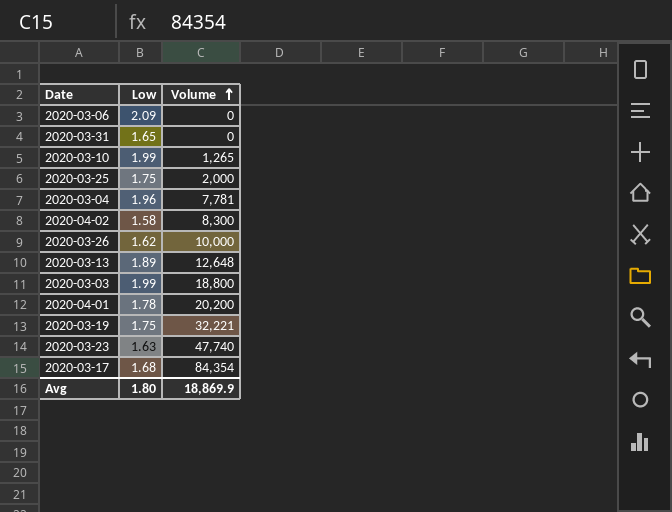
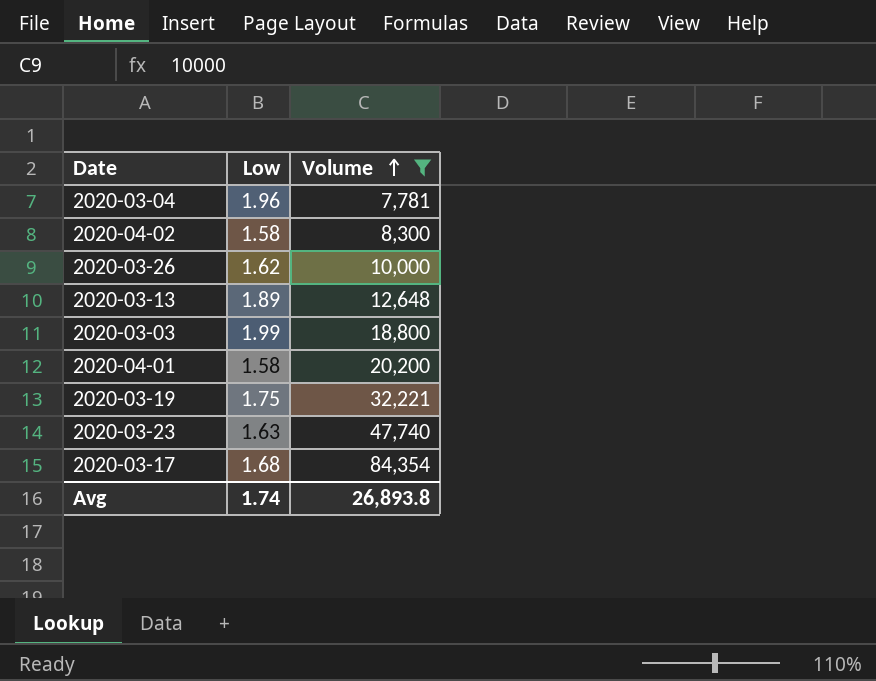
filter: none -> Volume >= 7,781
2020-04-01 | Low: 1.78 -> 1.58
Avg | Low: 1.80 -> 1.74
Avg | Volume: 18,869.9 -> 26,893.8

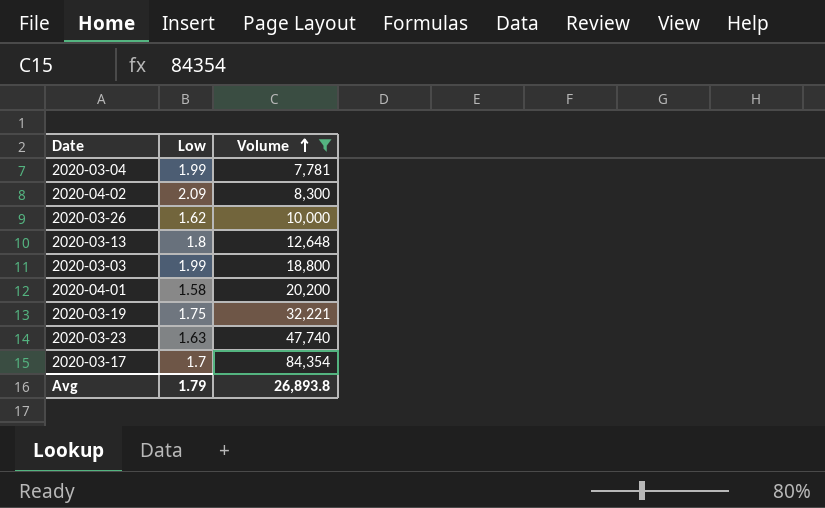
2020-03-04 | Low: 1.96 -> 1.99
2020-04-02 | Low: 1.58 -> 2.09
2020-03-13 | Low: 1.89 -> 1.8
2020-03-17 | Low: 1.68 -> 1.7
Avg | Low: 1.74 -> 1.79

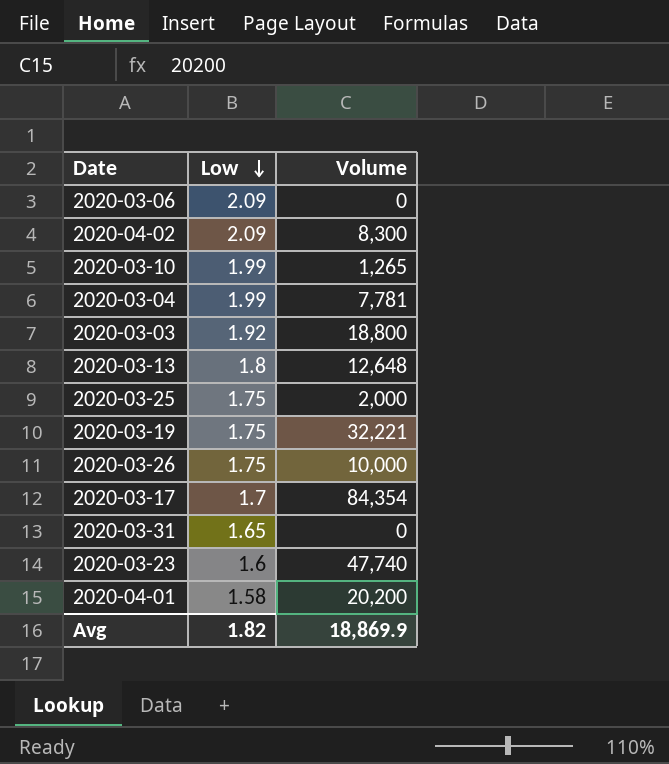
filter: Volume >= 7,781 -> none
row order: Volume ascending -> Low descending
2020-03-03 | Low: 1.99 -> 1.92
2020-03-26 | Low: 1.62 -> 1.75
2020-03-23 | Low: 1.63 -> 1.6
Avg | Low: 1.79 -> 1.82
Avg | Volume: 26,893.8 -> 18,869.9

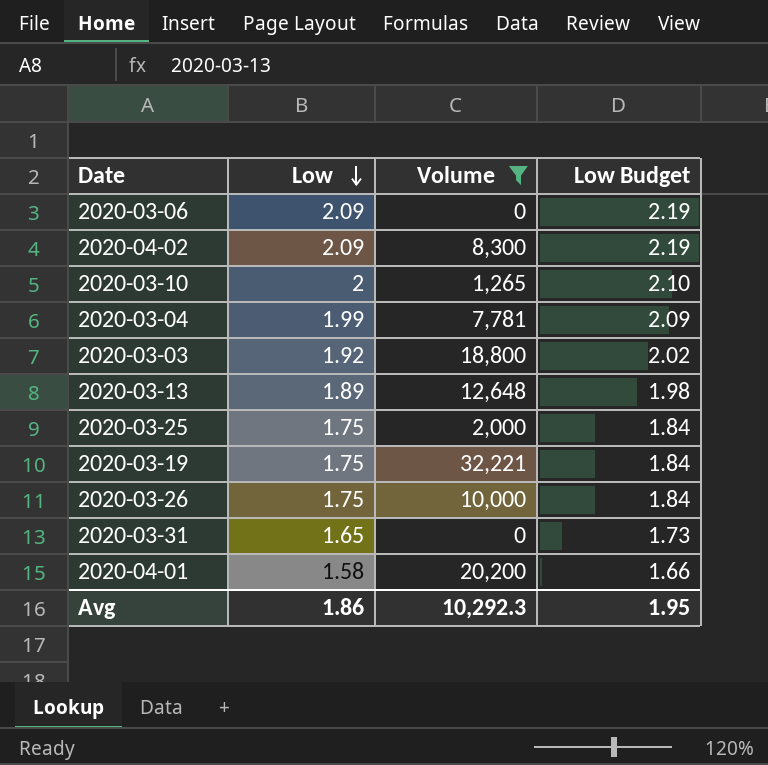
filter: none -> Volume <= 32,221
column Low Budget | formula: none -> [Low] * 1.05
2020-03-10 | Low: 1.99 -> 2
2020-03-13 | Low: 1.8 -> 1.89
Avg | Low: 1.82 -> 1.86
Avg | Volume: 18,869.9 -> 10,292.3

